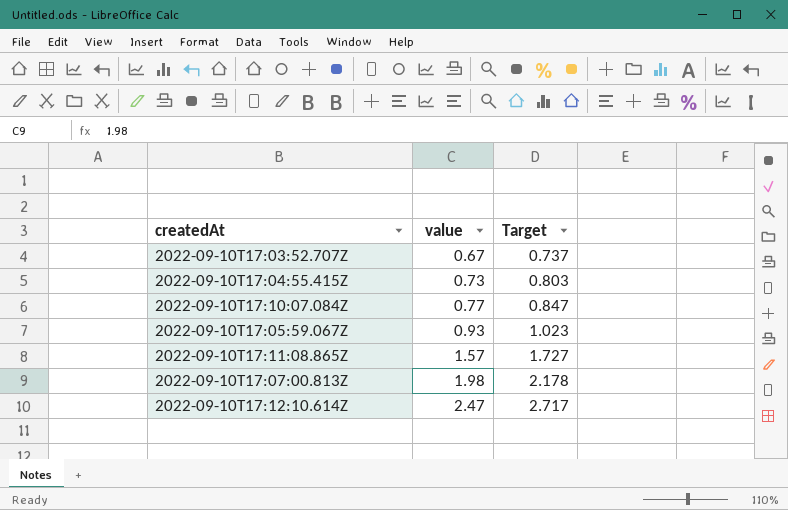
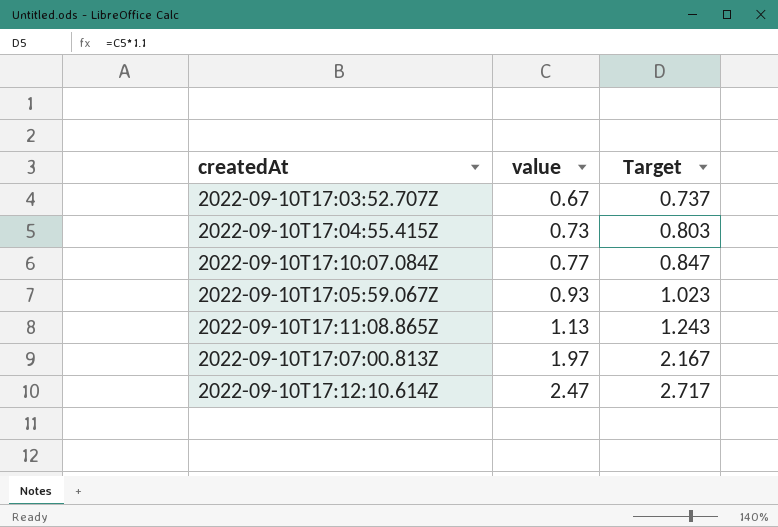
2022-09-10T17:11:08.865Z | value: 1.57 -> 1.13
2022-09-10T17:11:08.865Z | Target: 1.727 -> 1.243
2022-09-10T17:07:00.813Z | value: 1.98 -> 1.97
2022-09-10T17:07:00.813Z | Target: 2.178 -> 2.167

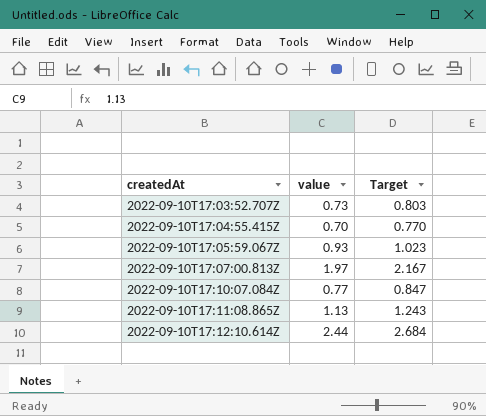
row order: value ascending -> createdAt ascending
2022-09-10T17:03:52.707Z | value: 0.67 -> 0.73
2022-09-10T17:03:52.707Z | Target: 0.737 -> 0.803
2022-09-10T17:04:55.415Z | value: 0.73 -> 0.70
2022-09-10T17:04:55.415Z | Target: 0.803 -> 0.770
2022-09-10T17:12:10.614Z | value: 2.47 -> 2.44
2022-09-10T17:12:10.614Z | Target: 2.717 -> 2.684

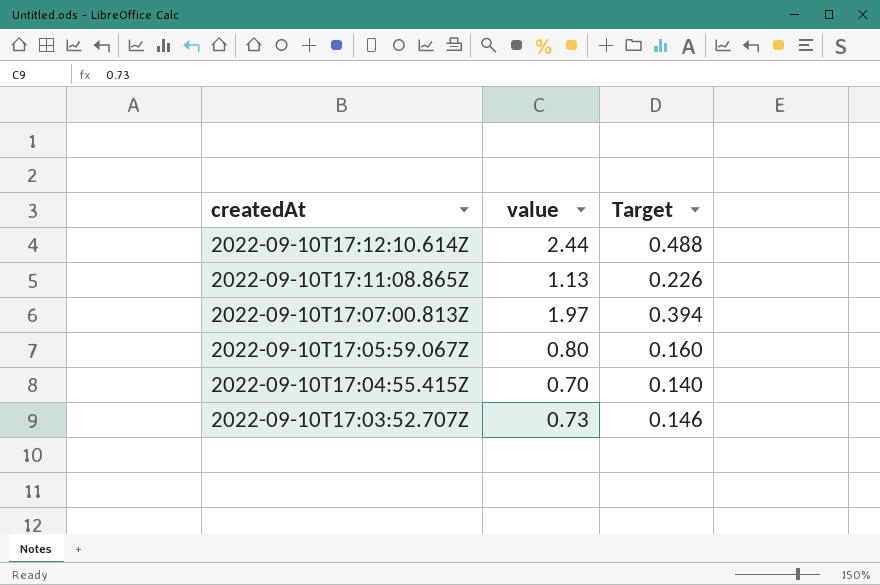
row order: createdAt ascending -> createdAt descending
column Target | formula: [value] * 1.1 -> [value] * 0.2
row 2022-09-10T17:10:07.084Z: 0.77 | 0.847 -> none
2022-09-10T17:05:59.067Z | value: 0.93 -> 0.80

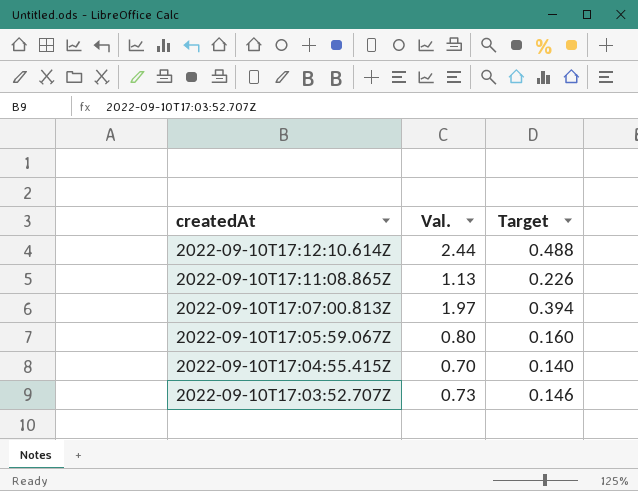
column name: value -> Val.

